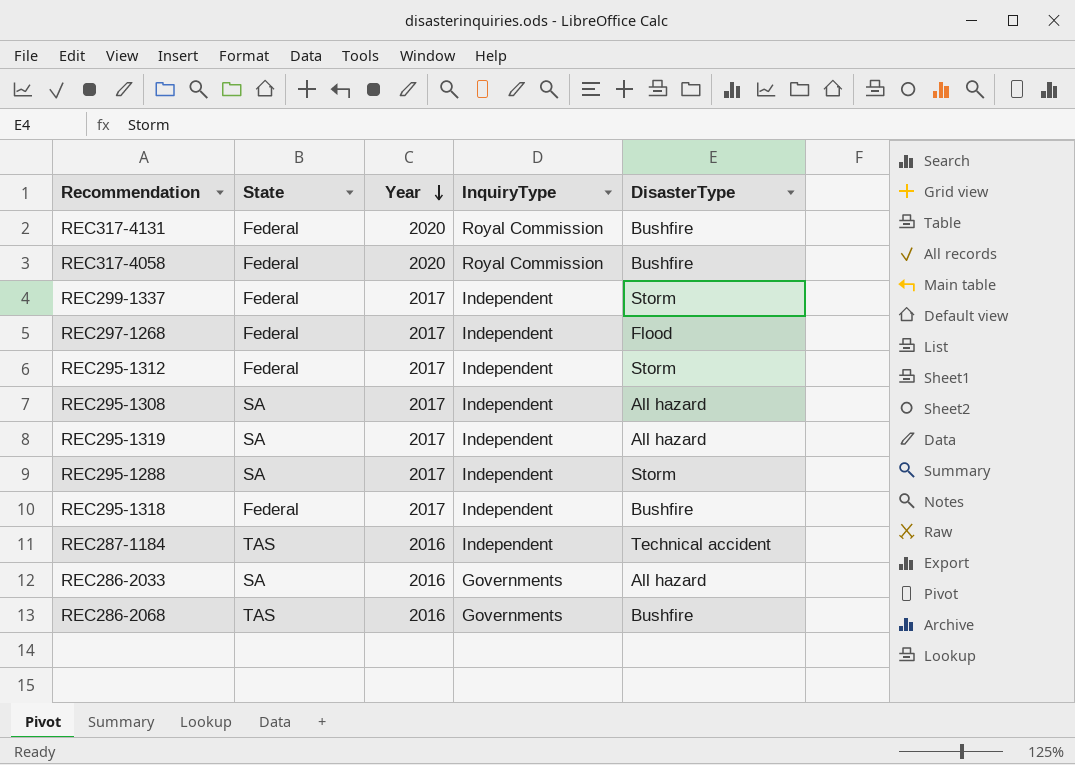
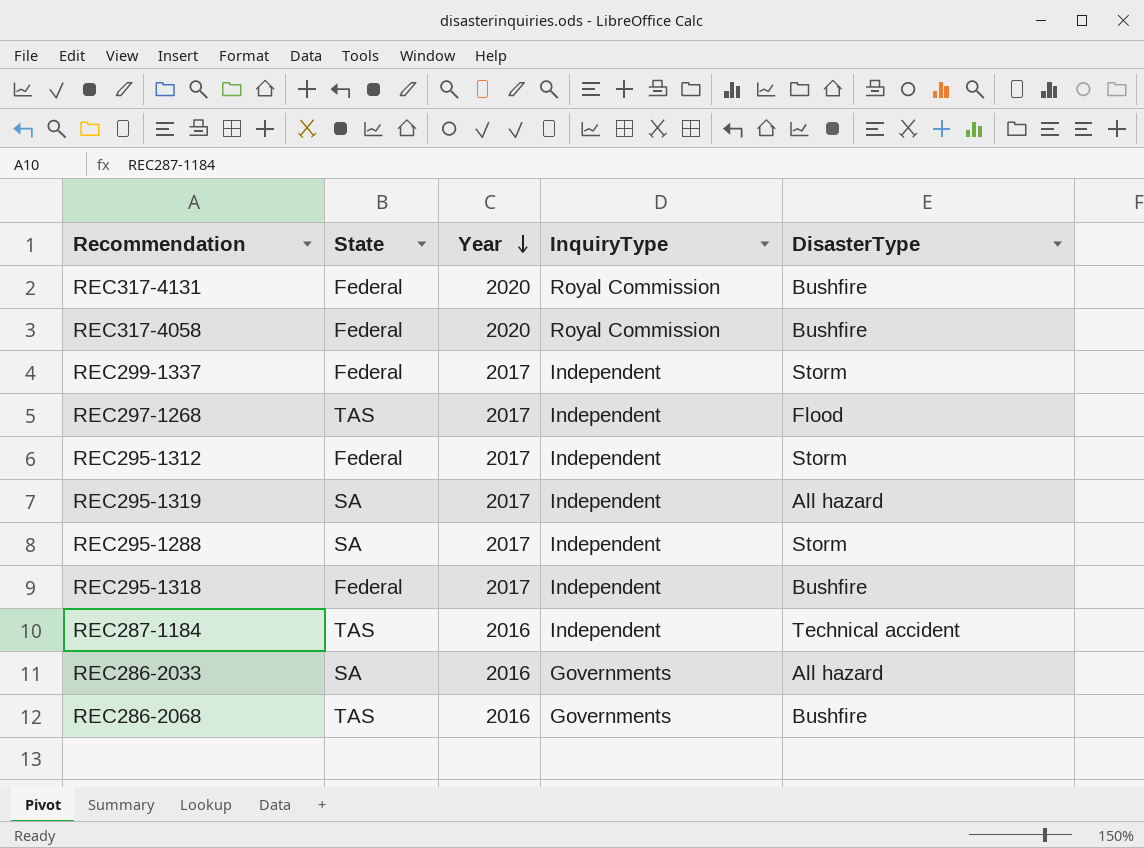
row REC295-1308: SA | 2017 | Independent | All hazard -> none
REC297-1268 | State: Federal -> TAS

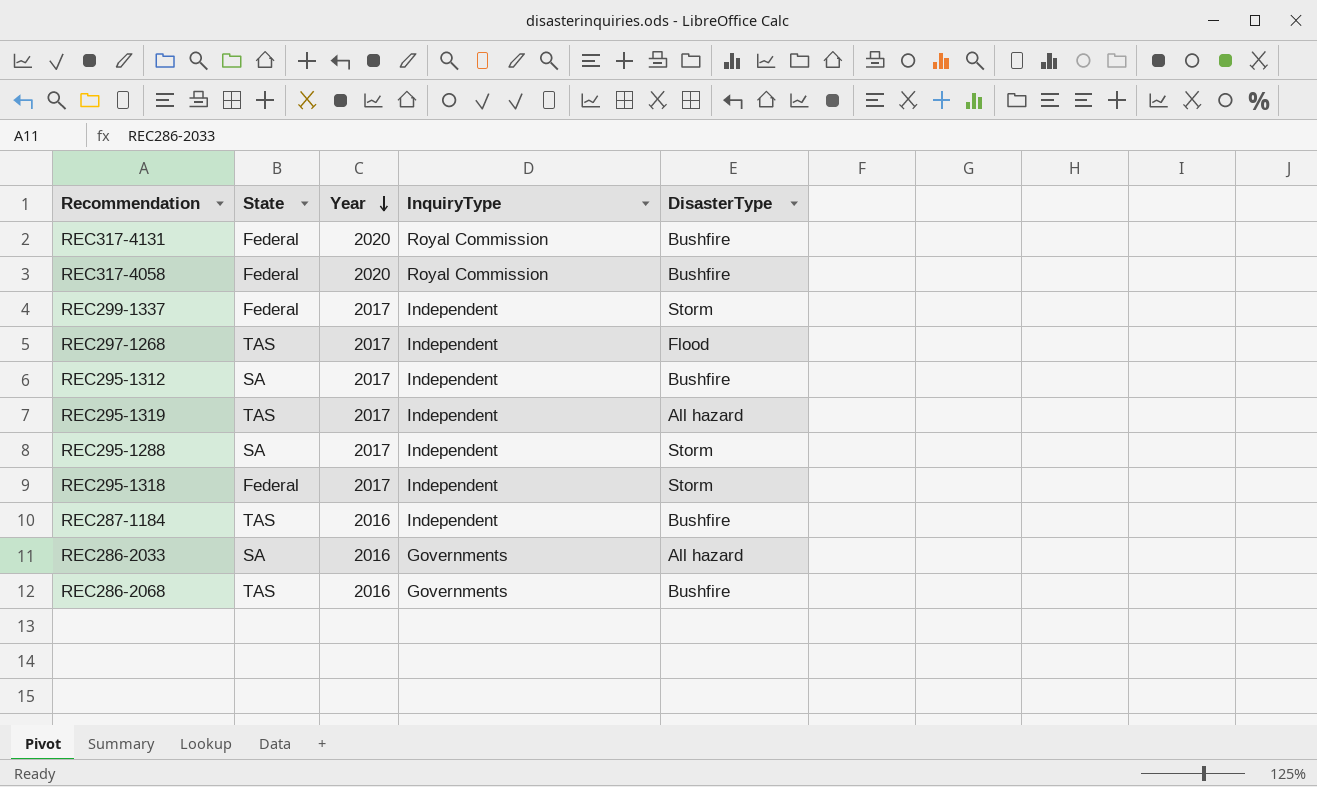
REC295-1312 | State: Federal -> SA
REC295-1312 | DisasterType: Storm -> Bushfire
REC295-1319 | State: SA -> TAS
REC295-1318 | DisasterType: Bushfire -> Storm
REC287-1184 | DisasterType: Technical accident -> Bushfire

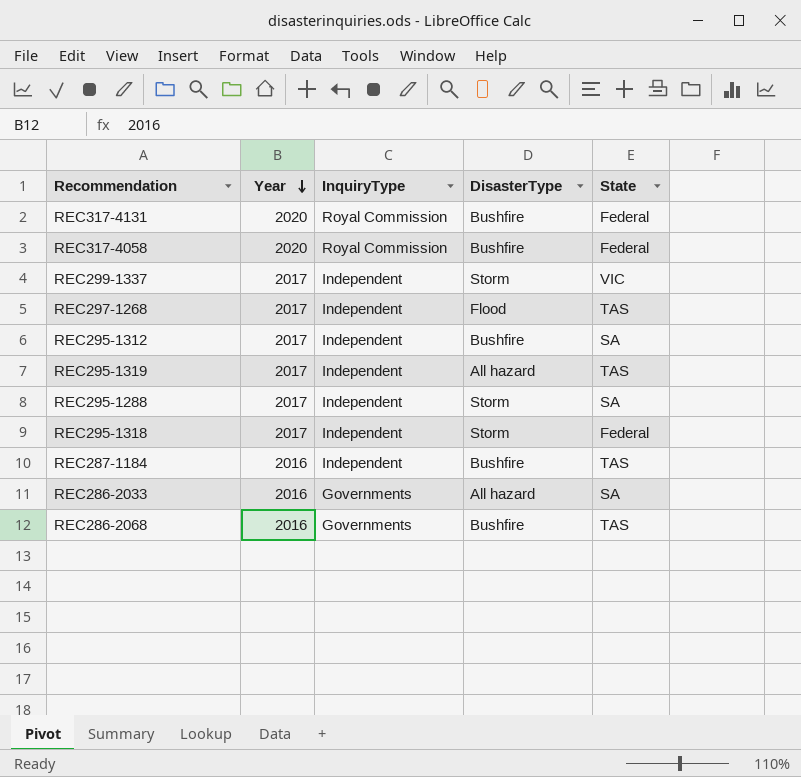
column State | position: 2 -> 5
REC299-1337 | State: Federal -> VIC

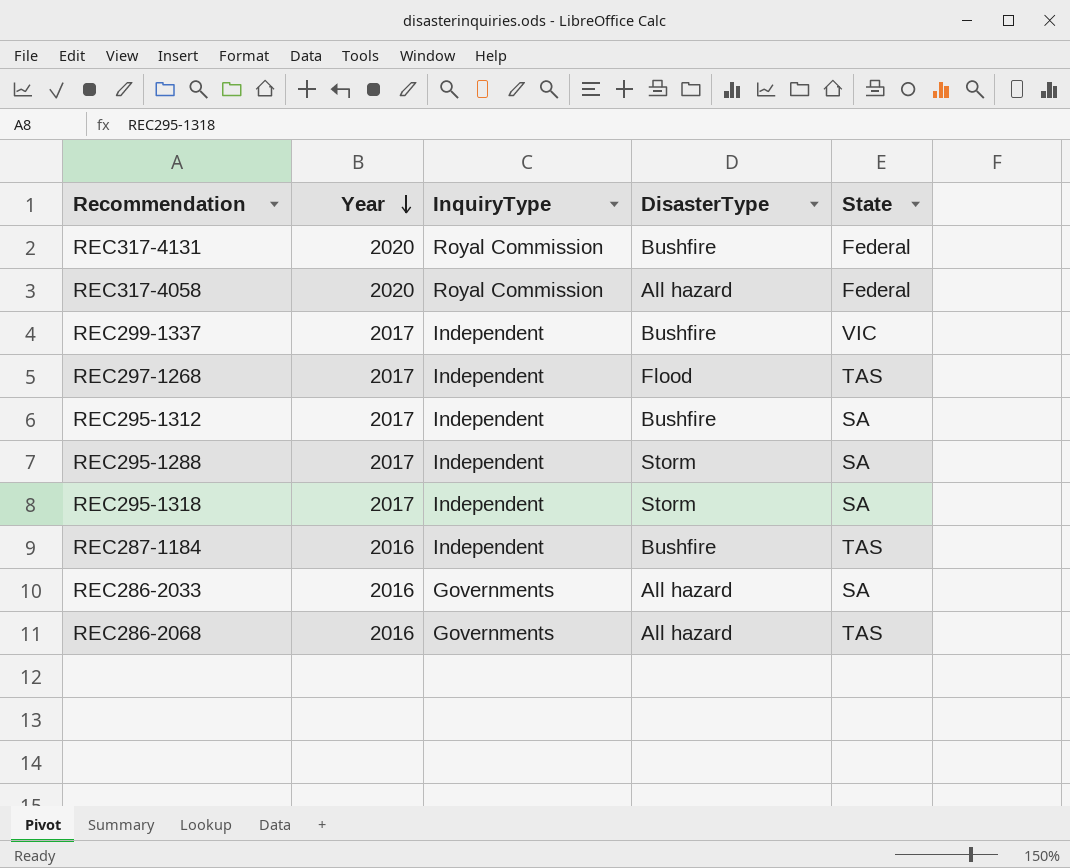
row REC295-1319: 2017 | Independent | All hazard | TAS -> none
REC317-4058 | DisasterType: Bushfire -> All hazard
REC299-1337 | DisasterType: Storm -> Bushfire
REC295-1318 | State: Federal -> SA
REC286-2068 | DisasterType: Bushfire -> All hazard

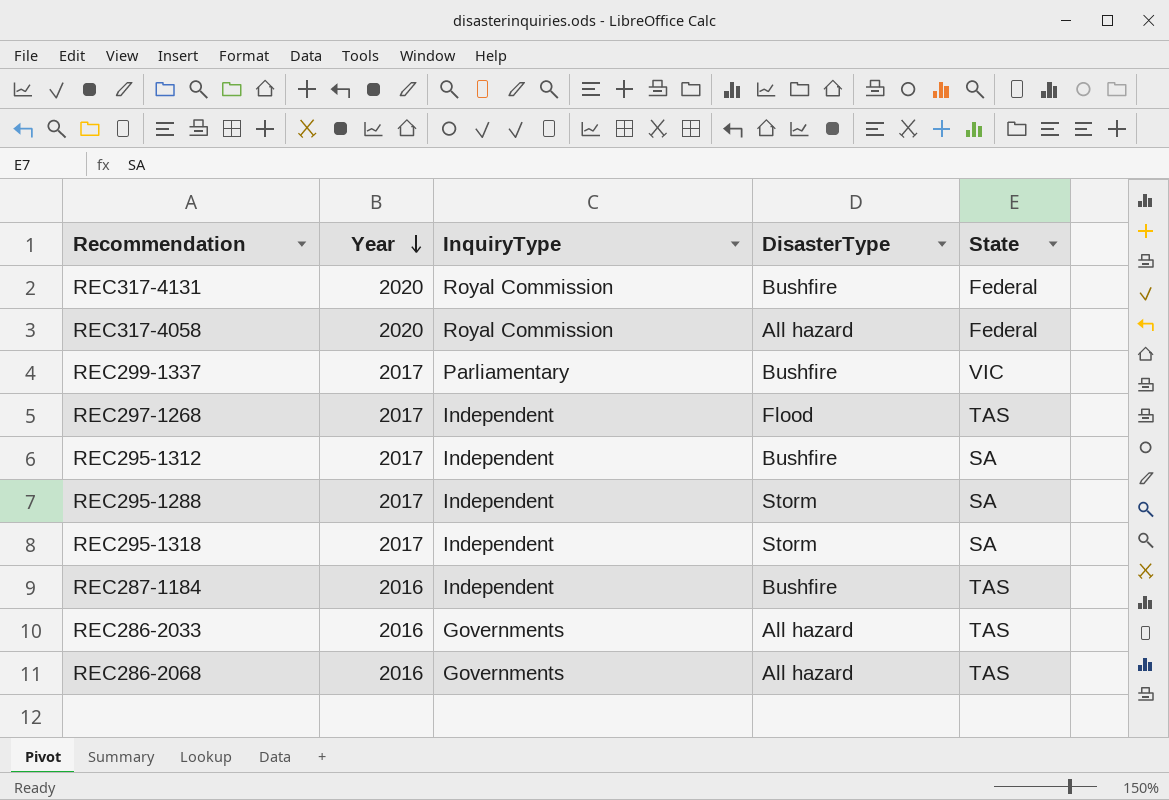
REC299-1337 | InquiryType: Independent -> Parliamentary
REC286-2033 | State: SA -> TAS

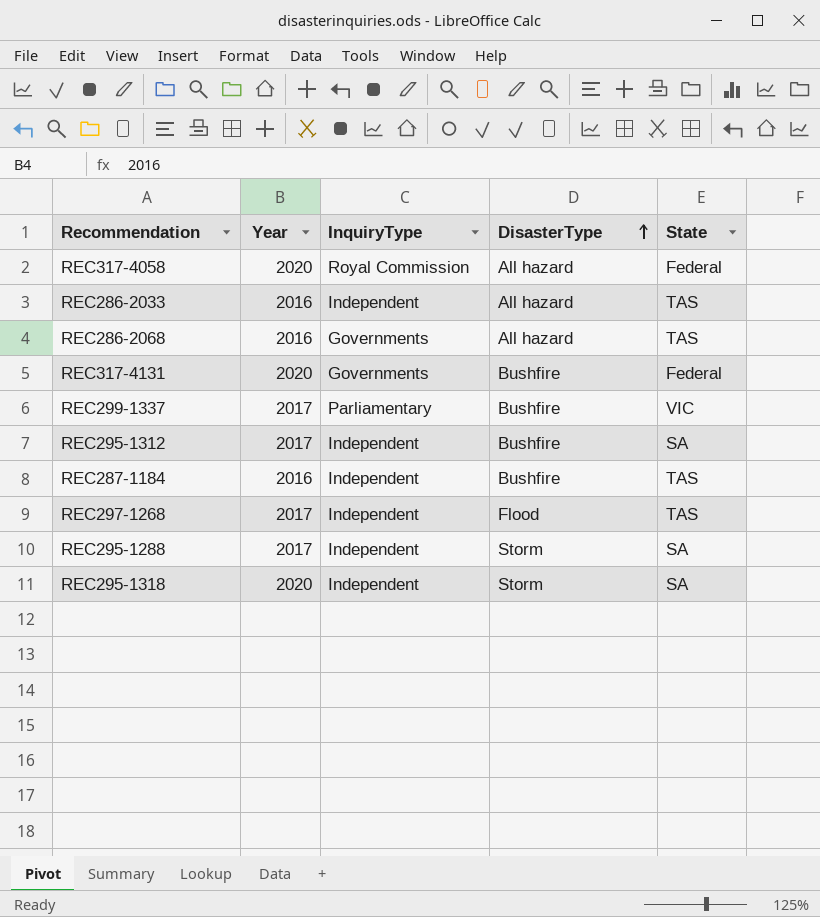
row order: Year descending -> DisasterType ascending
REC286-2033 | InquiryType: Governments -> Independent
REC317-4131 | InquiryType: Royal Commission -> Governments
REC295-1318 | Year: 2017 -> 2020

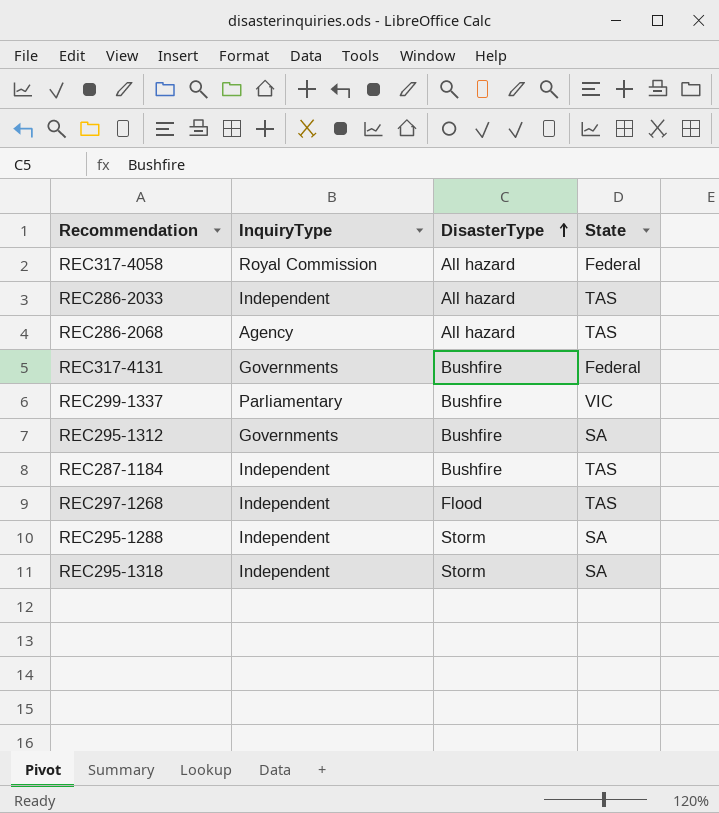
column Year | position: 2 -> none
REC286-2068 | InquiryType: Governments -> Agency
REC295-1312 | InquiryType: Independent -> Governments

